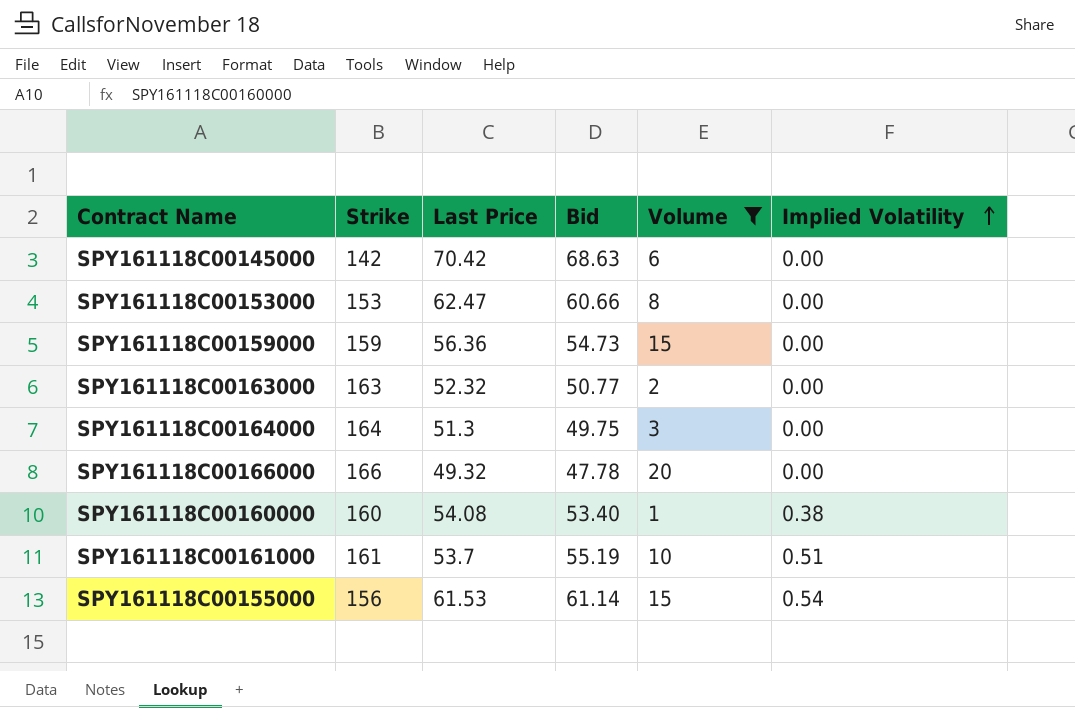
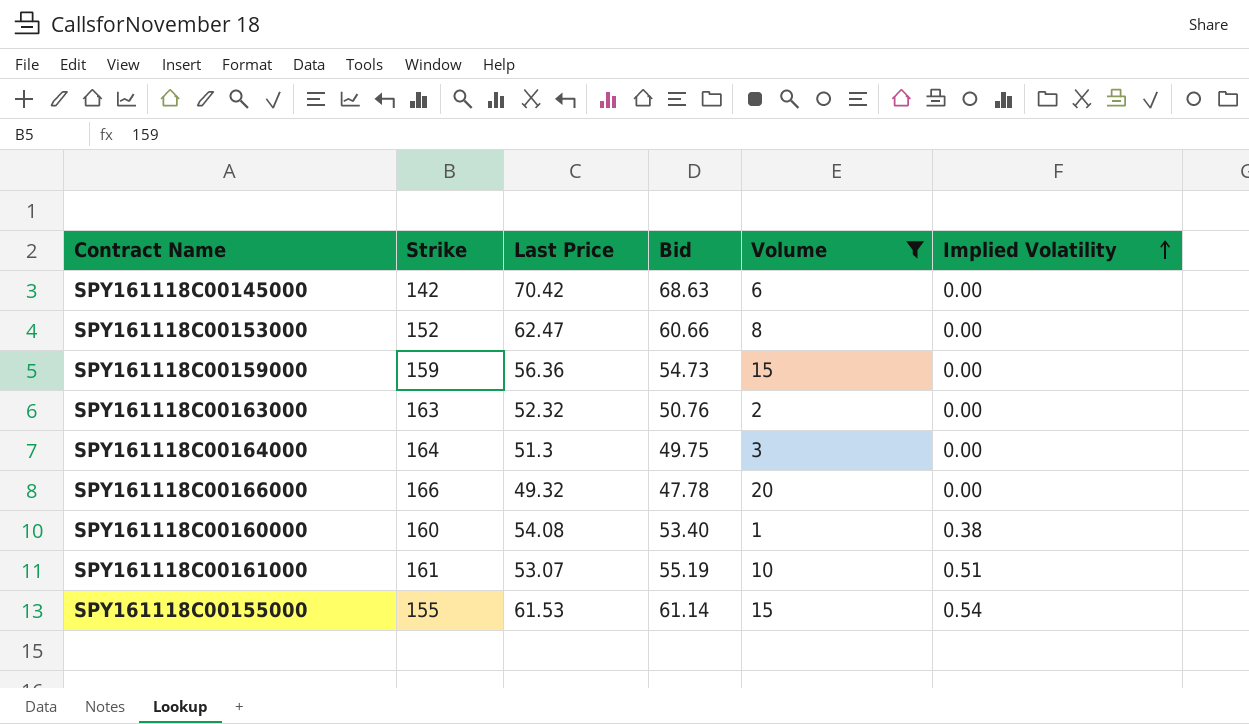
SPY161118C00153000 | Strike: 153 -> 152
SPY161118C00163000 | Bid: 50.77 -> 50.76
SPY161118C00161000 | Last Price: 53.7 -> 53.07
SPY161118C00155000 | Strike: 156 -> 155

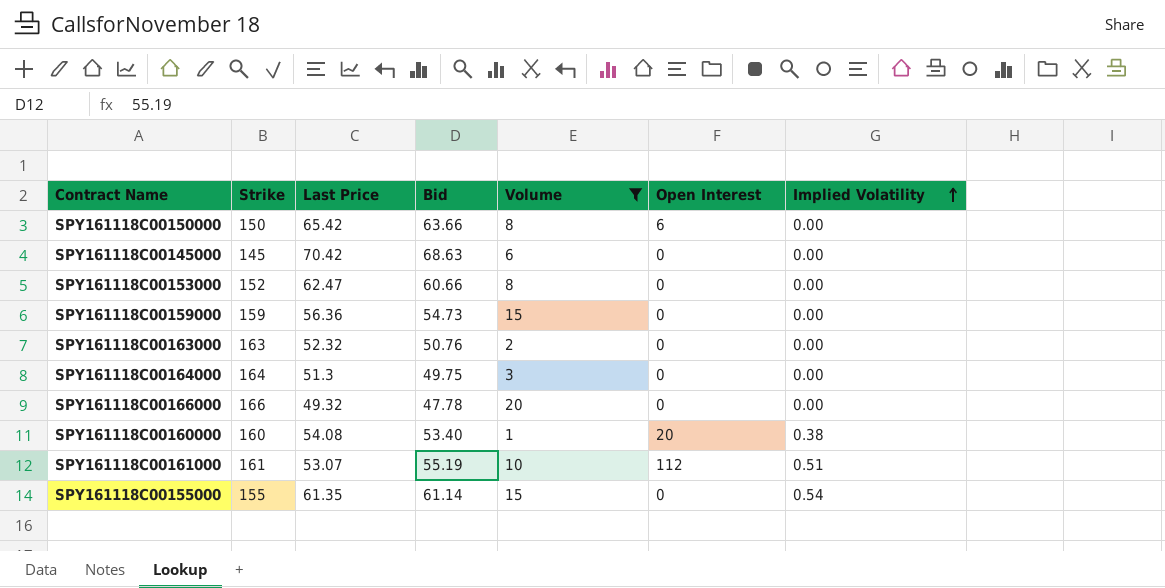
column Open Interest | position: none -> 6
row SPY161118C00150000: none -> 150 | 65.42 | 63.66 | 8 | 6 | 0.00
SPY161118C00145000 | Strike: 142 -> 145
SPY161118C00155000 | Last Price: 61.53 -> 61.35

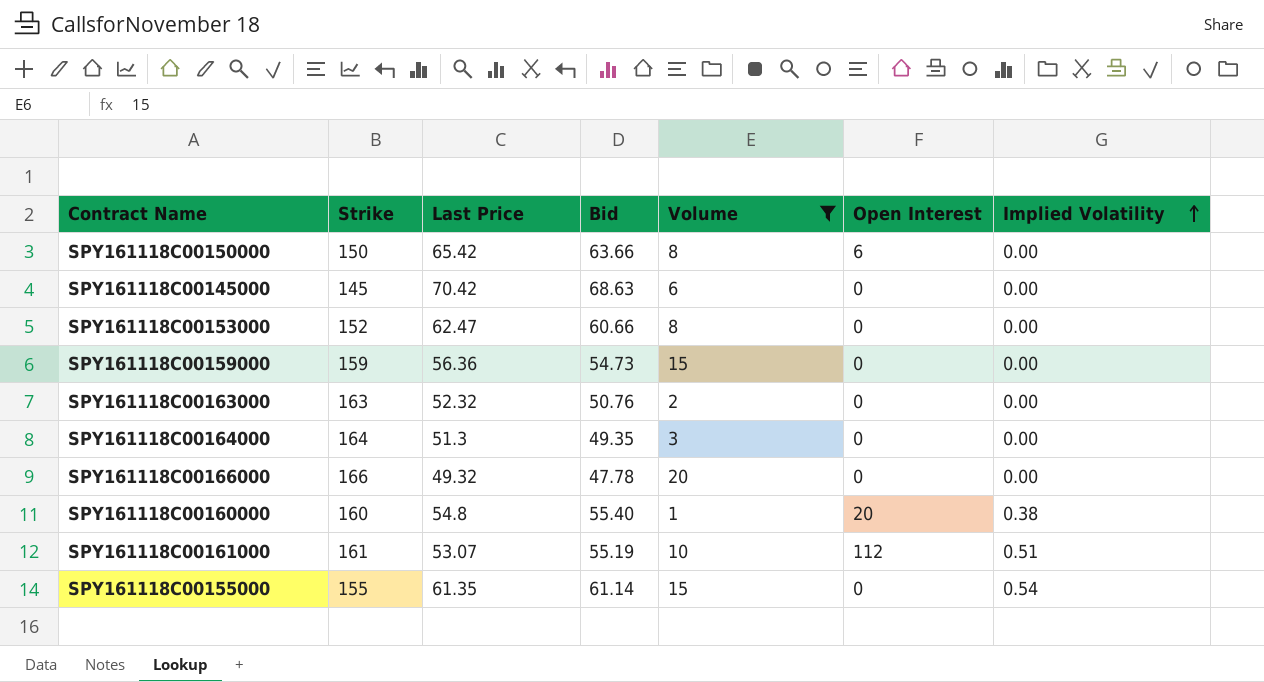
SPY161118C00164000 | Bid: 49.75 -> 49.35
SPY161118C00160000 | Last Price: 54.08 -> 54.8
SPY161118C00160000 | Bid: 53.40 -> 55.40

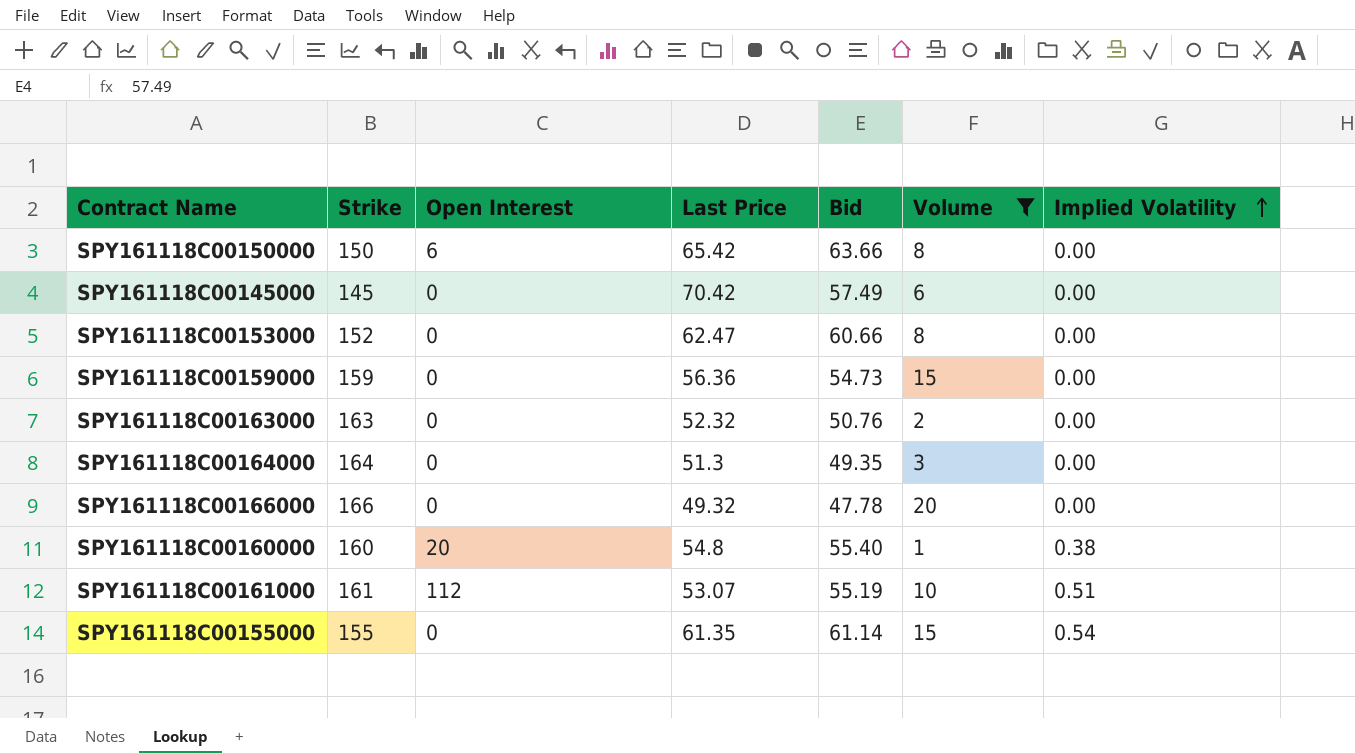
column Open Interest | position: 6 -> 3
SPY161118C00145000 | Bid: 68.63 -> 57.49

